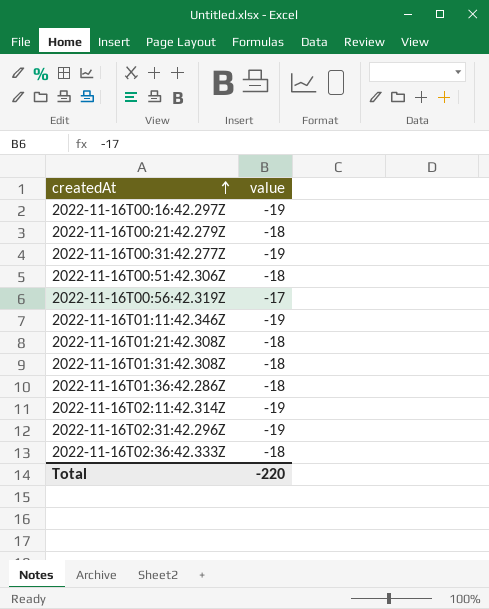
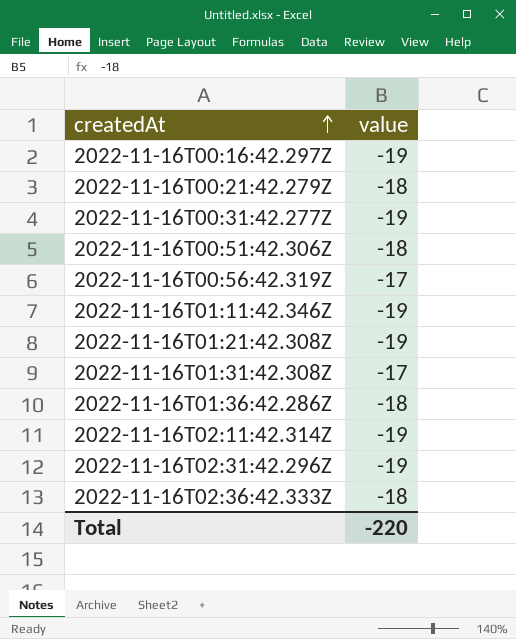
2022-11-16T01:21:42.308Z | value: -18 -> -19
2022-11-16T01:31:42.308Z | value: -18 -> -17

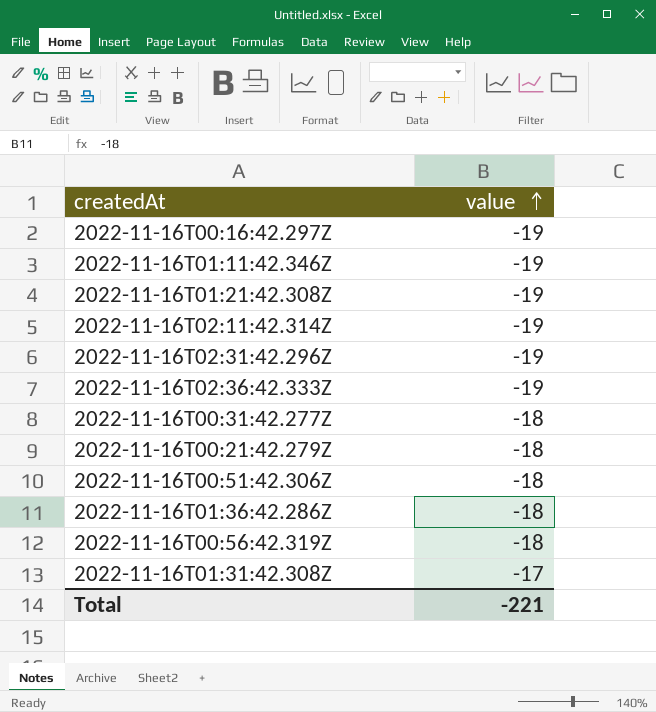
row order: createdAt ascending -> value ascending
2022-11-16T02:36:42.333Z | value: -18 -> -19
2022-11-16T00:31:42.277Z | value: -19 -> -18
2022-11-16T00:56:42.319Z | value: -17 -> -18
Total | value: -220 -> -221

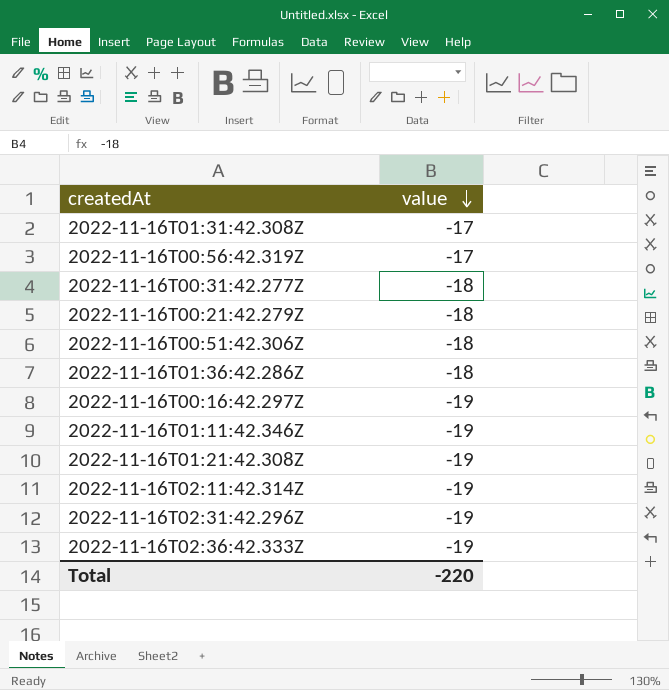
row order: value ascending -> value descending
2022-11-16T00:56:42.319Z | value: -18 -> -17
Total | value: -221 -> -220

